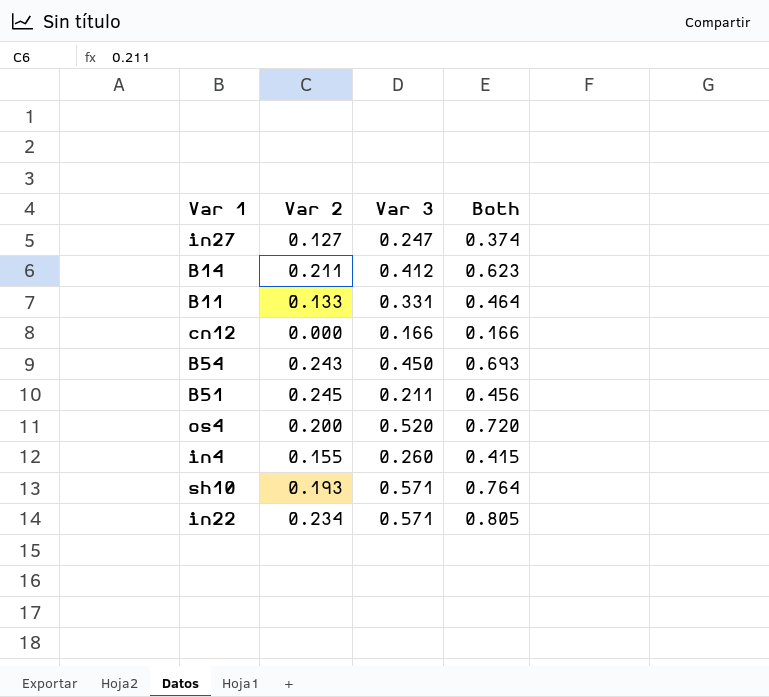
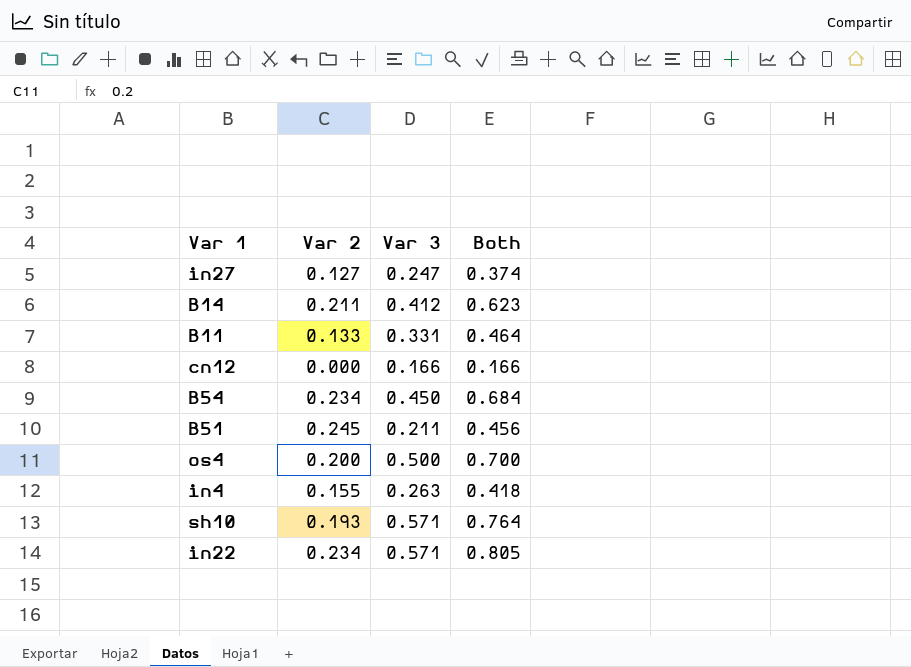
B54 | Var 2: 0.243 -> 0.234
B54 | Both: 0.693 -> 0.684
os4 | Var 3: 0.520 -> 0.500
os4 | Both: 0.720 -> 0.700
in4 | Var 3: 0.260 -> 0.263
in4 | Both: 0.415 -> 0.418

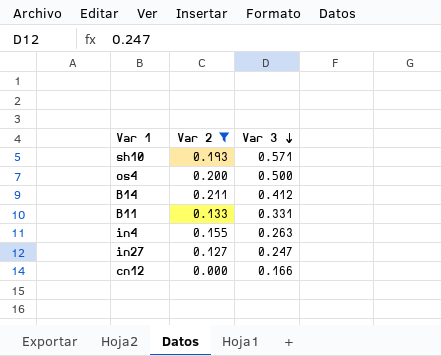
filter: none -> Var 2 <= 0.211
row order: none -> Var 3 descending
column Both | formula: [Var 2] + [Var 3] -> none

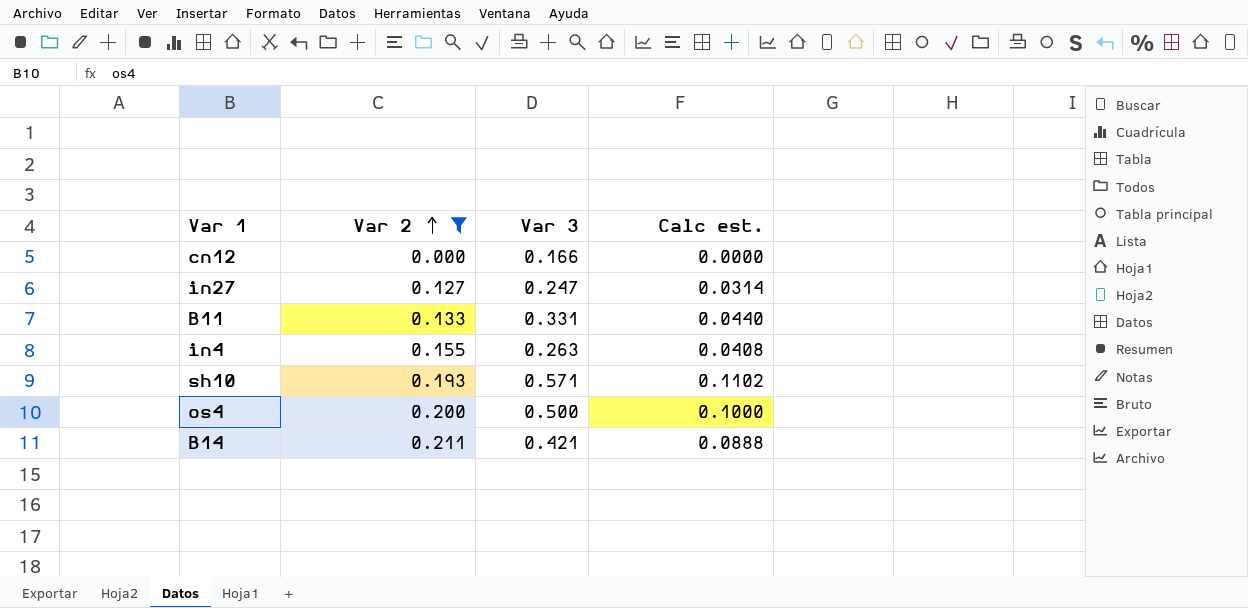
row order: Var 3 descending -> Var 2 ascending
column Calc est. | formula: none -> [Var 2] * [Var 3]
B14 | Var 3: 0.412 -> 0.421

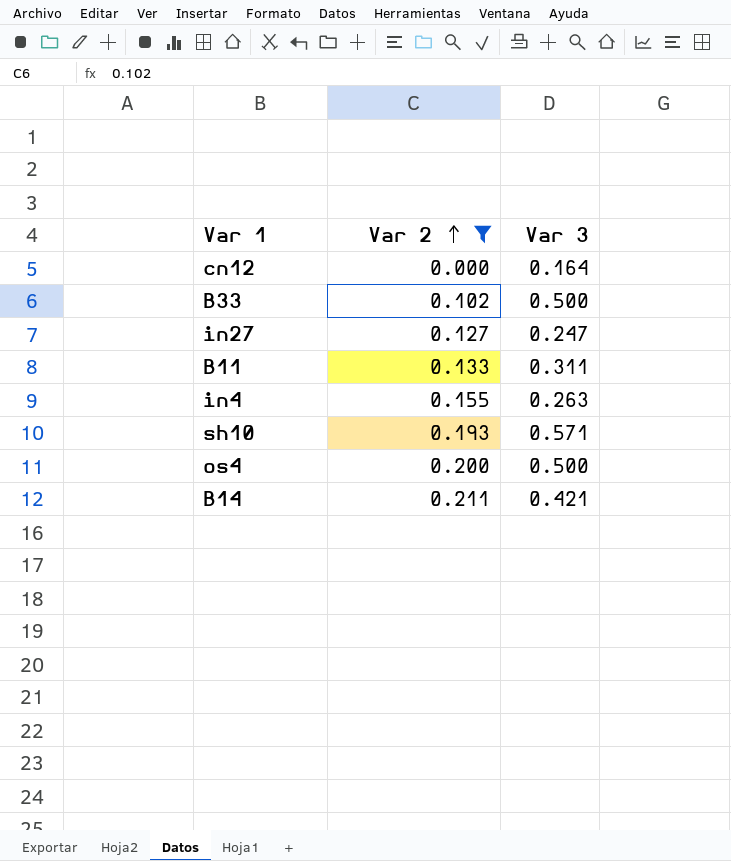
column Calc est. | formula: [Var 2] * [Var 3] -> none
cn12 | Var 3: 0.166 -> 0.164
row B33: none -> 0.102 | 0.500
B11 | Var 3: 0.331 -> 0.311

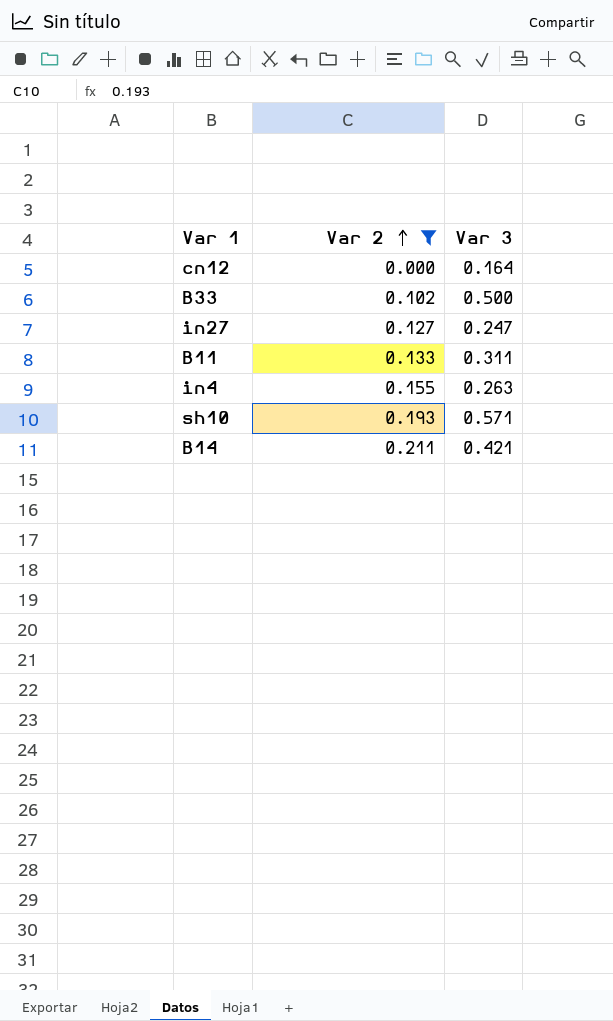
row os4: 0.200 | 0.500 -> none

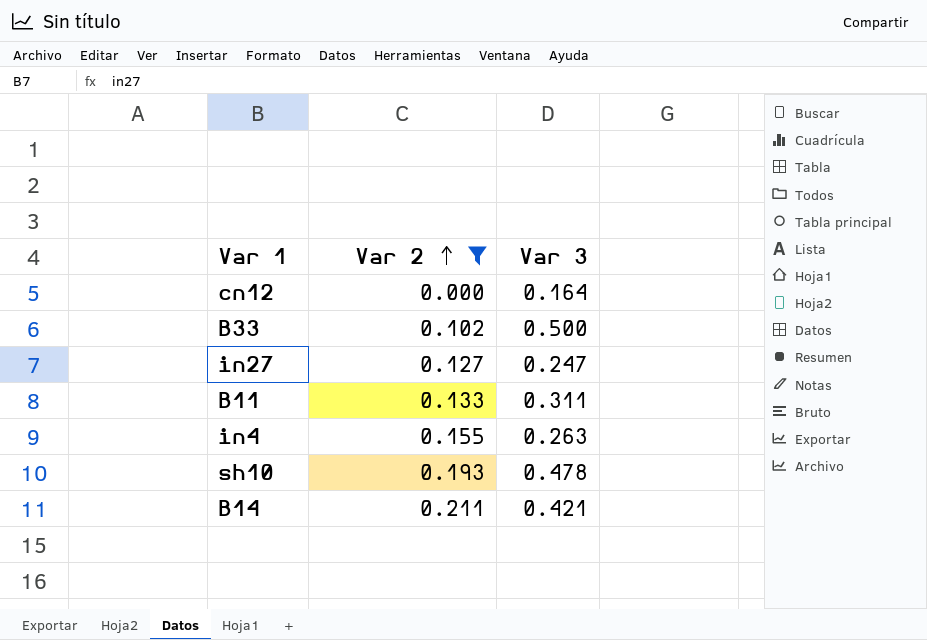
sh10 | Var 3: 0.571 -> 0.478

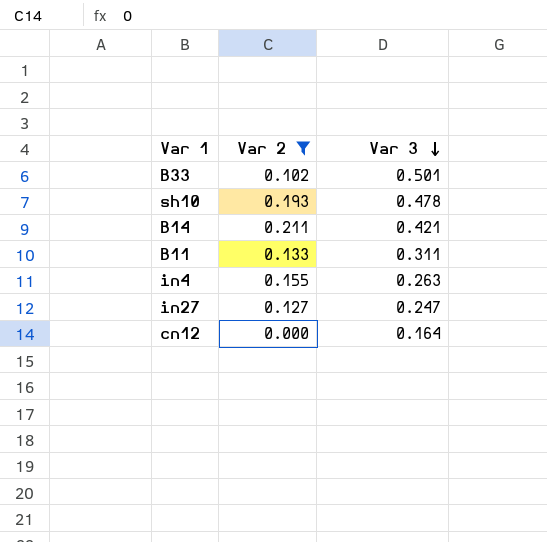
row order: Var 2 ascending -> Var 3 descending
B33 | Var 3: 0.500 -> 0.501

